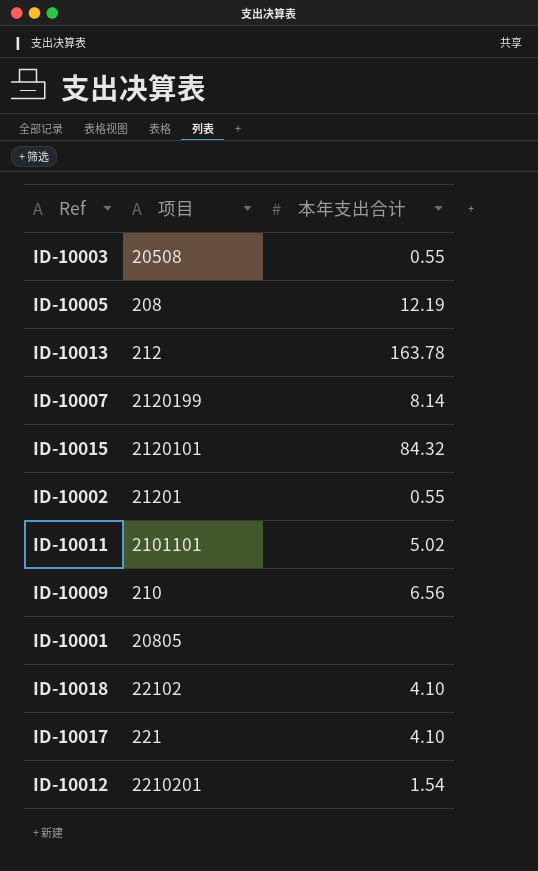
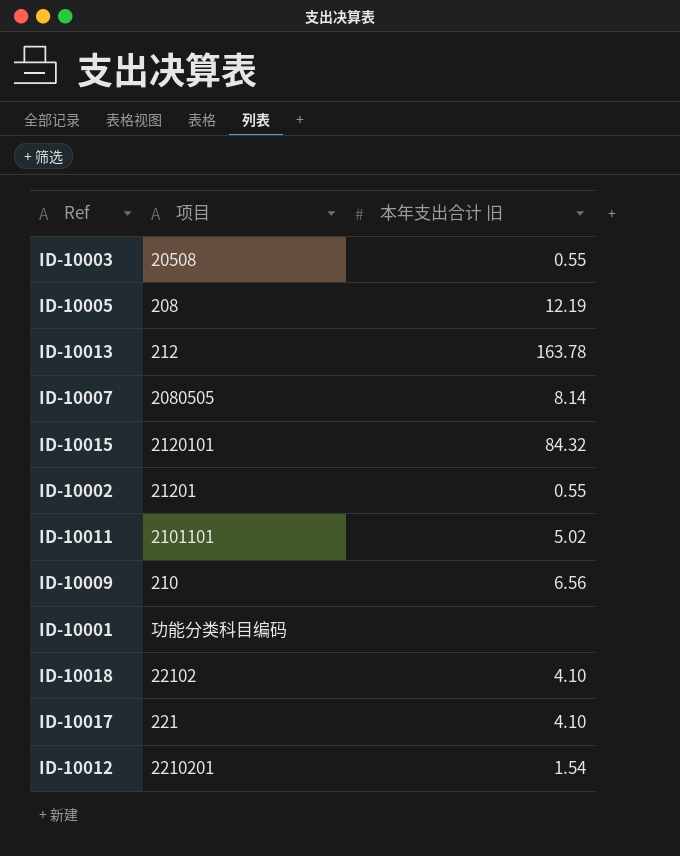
column name: 本年支出合计 -> 本年支出合计 旧
ID-10007 | 项目: 2120199 -> 2080505
ID-10001 | 项目: 20805 -> 功能分类科目编码

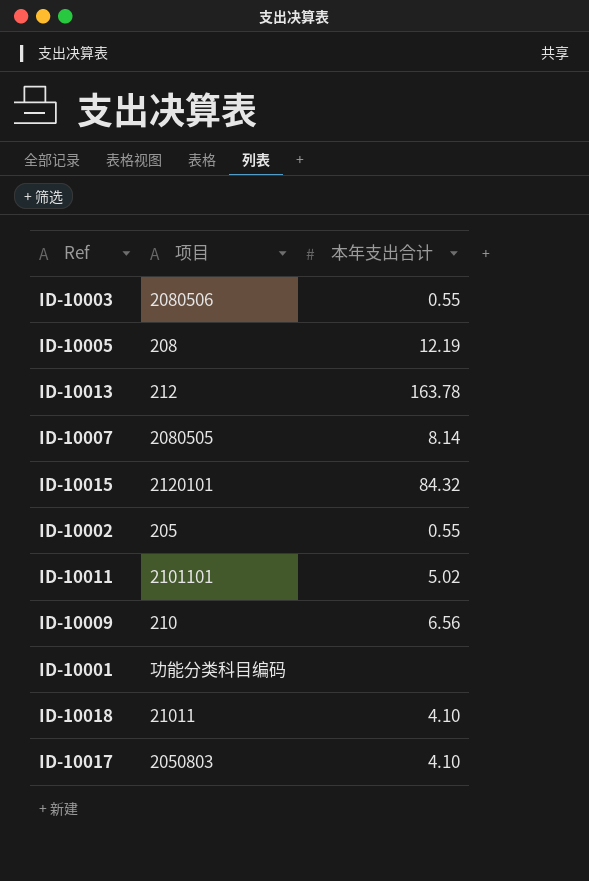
column name: 本年支出合计 旧 -> 本年支出合计
row ID-10012: 2210201 | 1.54 -> none
ID-10003 | 项目: 20508 -> 2080506
ID-10002 | 项目: 21201 -> 205
ID-10018 | 项目: 22102 -> 21011
ID-10017 | 项目: 221 -> 2050803

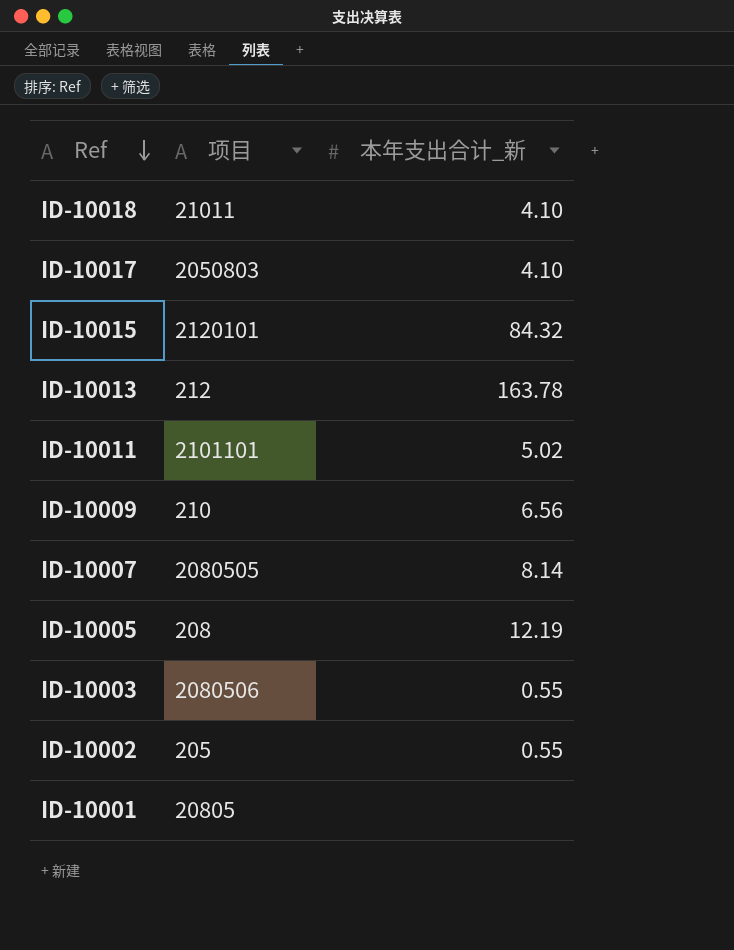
row order: none -> Ref descending
column name: 本年支出合计 -> 本年支出合计_新
ID-10001 | 项目: 功能分类科目编码 -> 20805

